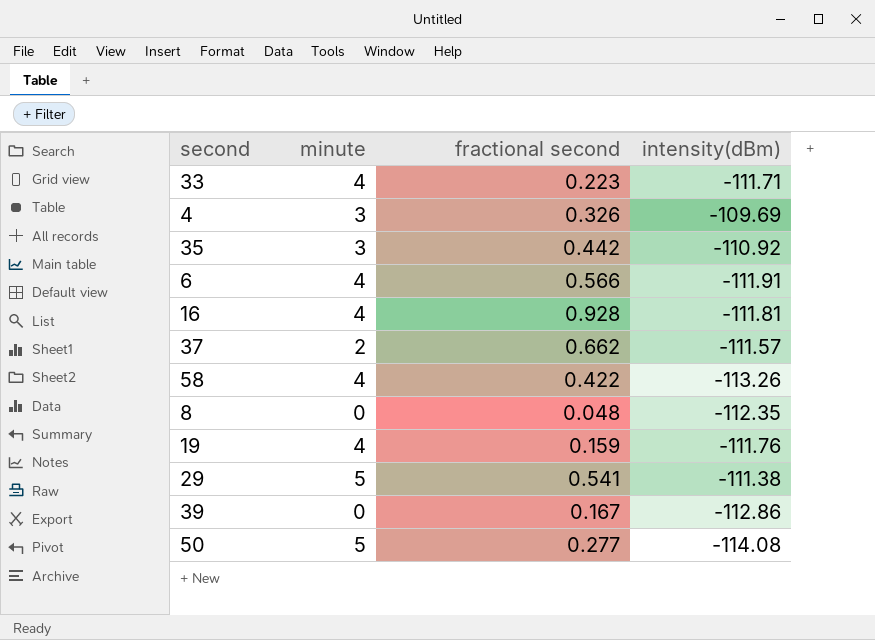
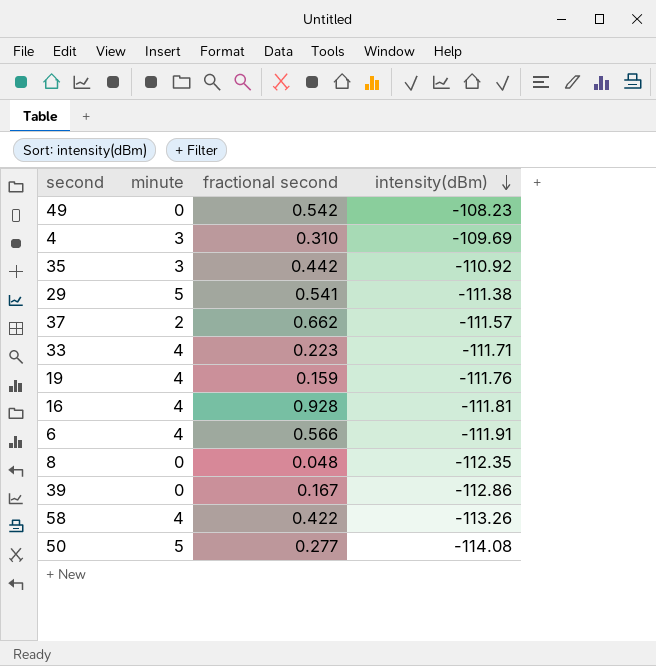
row order: none -> intensity(dBm) descending
row 49: none -> 0 | 0.542 | -108.23
4 | fractional second: 0.326 -> 0.310

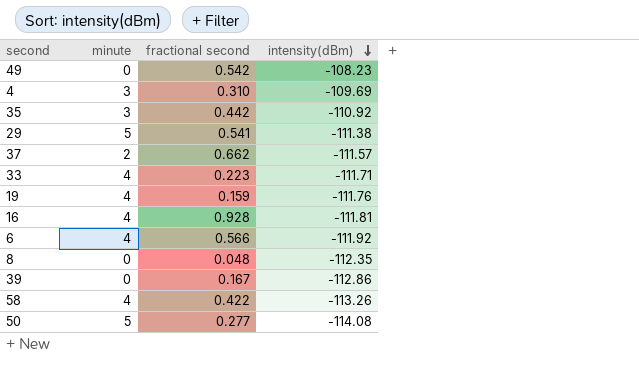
6 | intensity(dBm): -111.91 -> -111.92

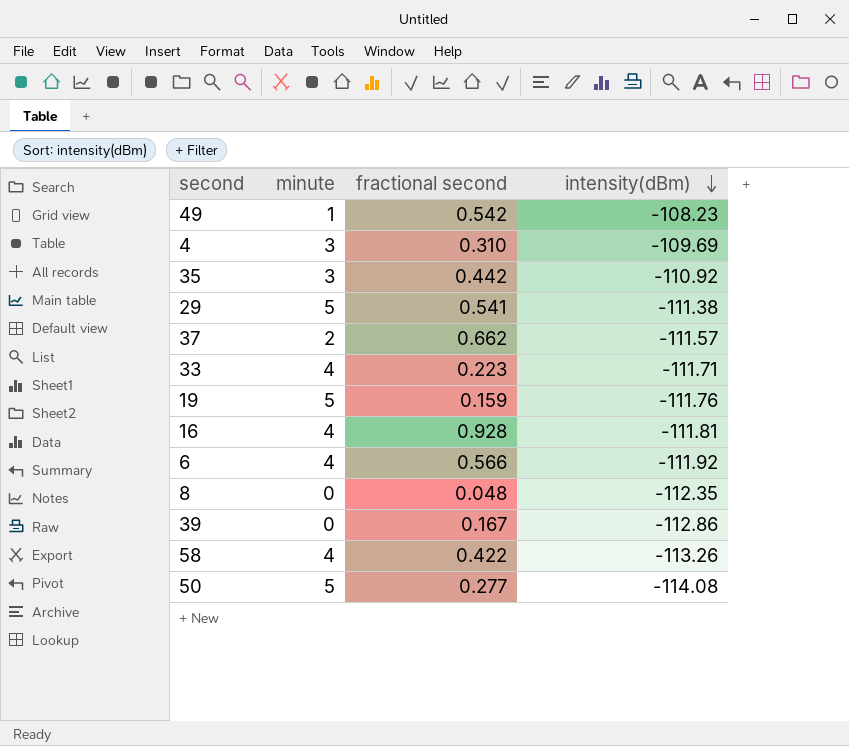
49 | minute: 0 -> 1
19 | minute: 4 -> 5

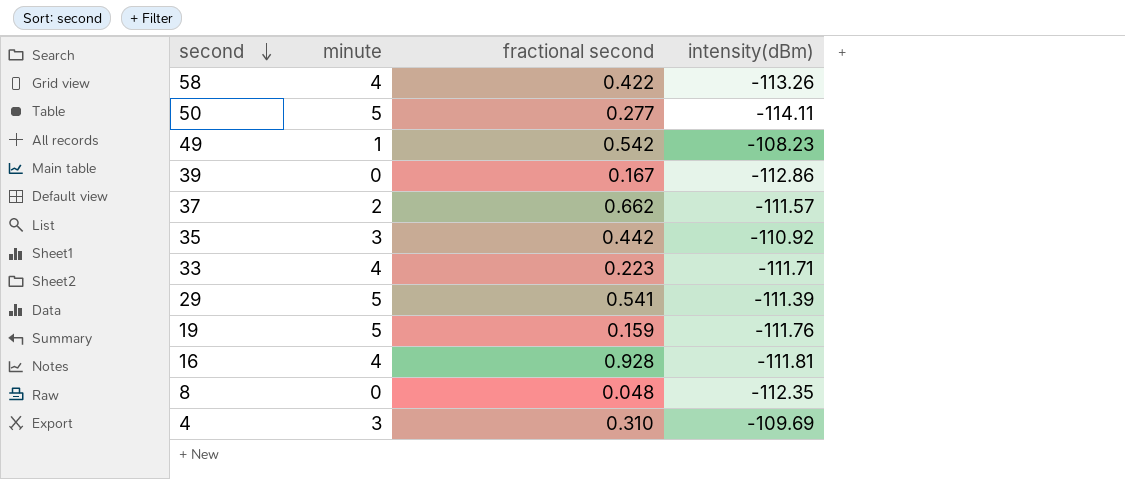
row order: intensity(dBm) descending -> second descending
row 6: 4 | 0.566 | -111.92 -> none
50 | intensity(dBm): -114.08 -> -114.11
29 | intensity(dBm): -111.38 -> -111.39

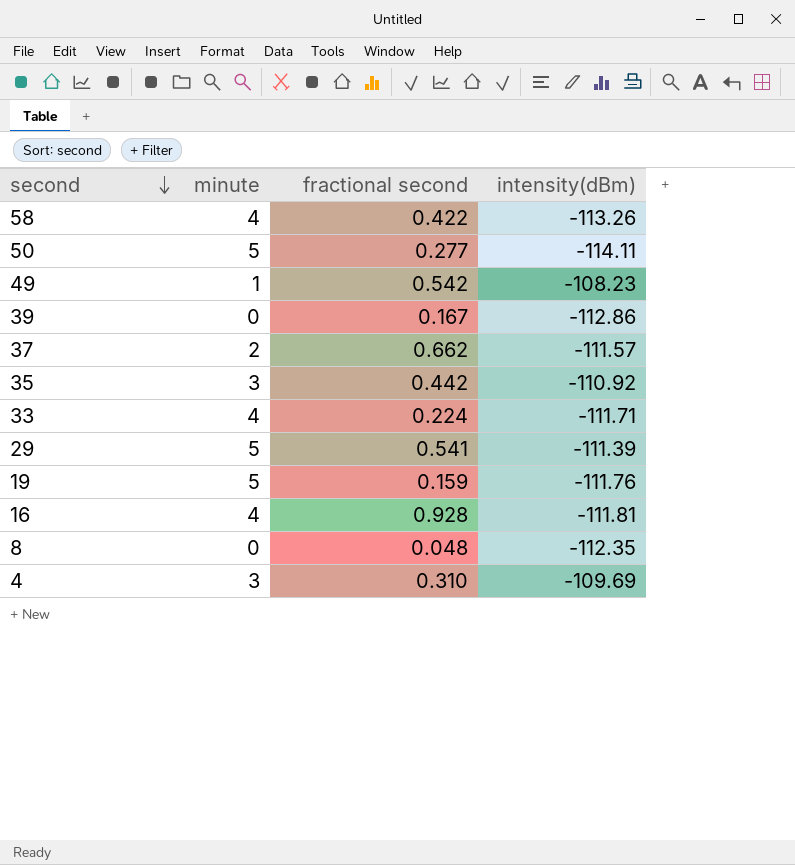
33 | fractional second: 0.223 -> 0.224

